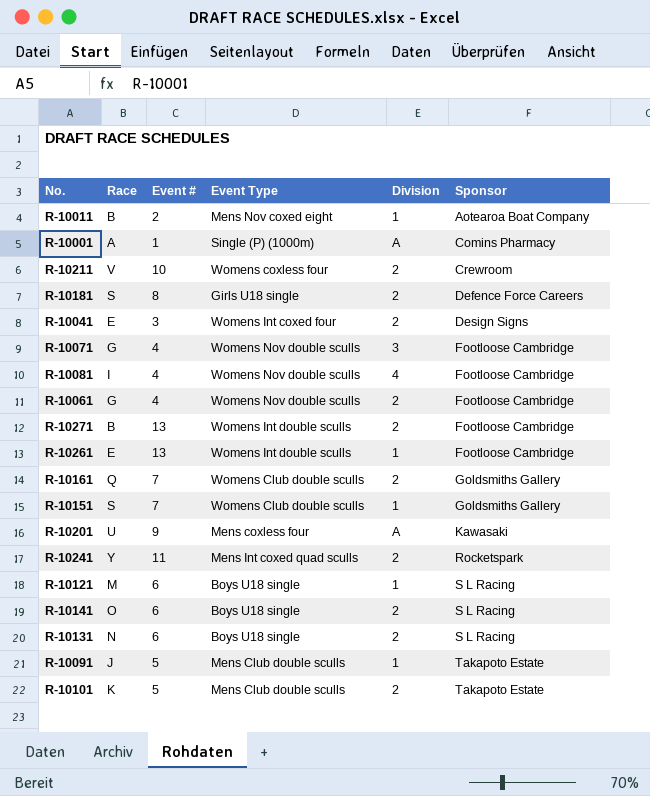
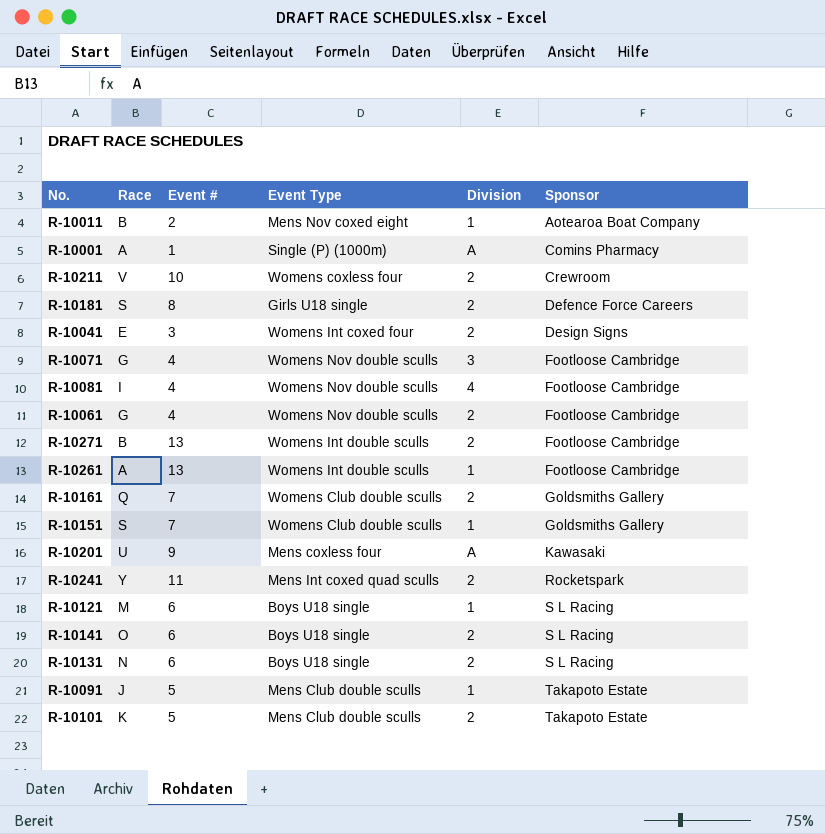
R-10261 | Race: E -> A

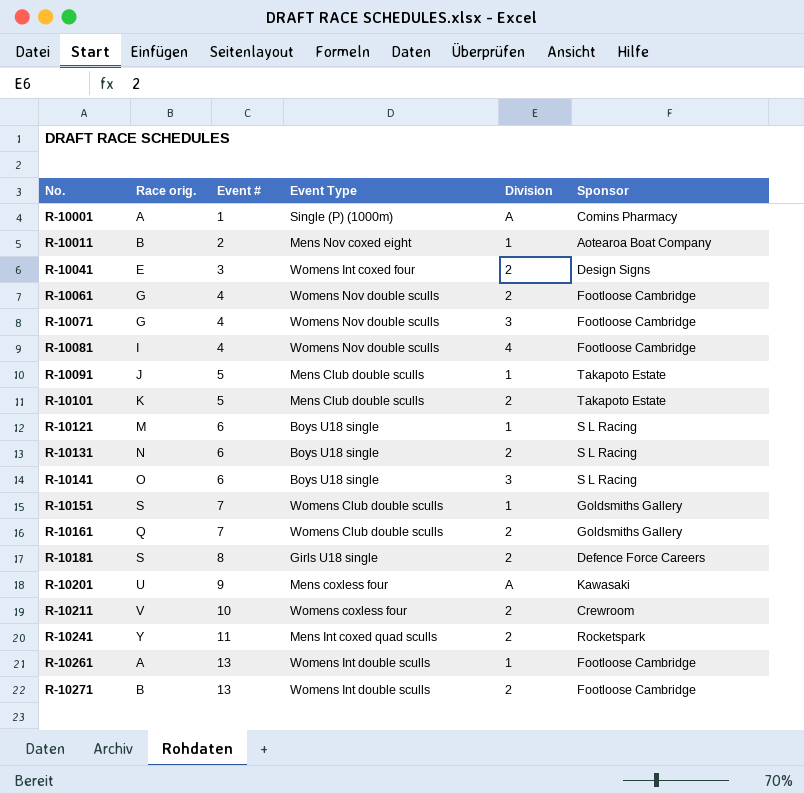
row order: Sponsor ascending -> No. ascending
column name: Race -> Race orig.
R-10141 | Division: 2 -> 3

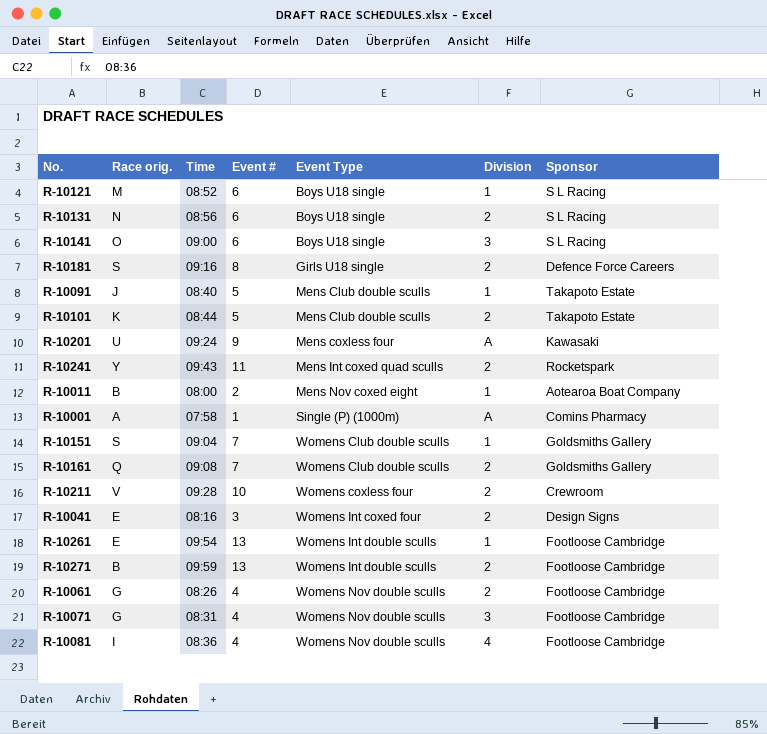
row order: No. ascending -> Event Type ascending
column Time | position: none -> 3
R-10261 | Race orig.: A -> E

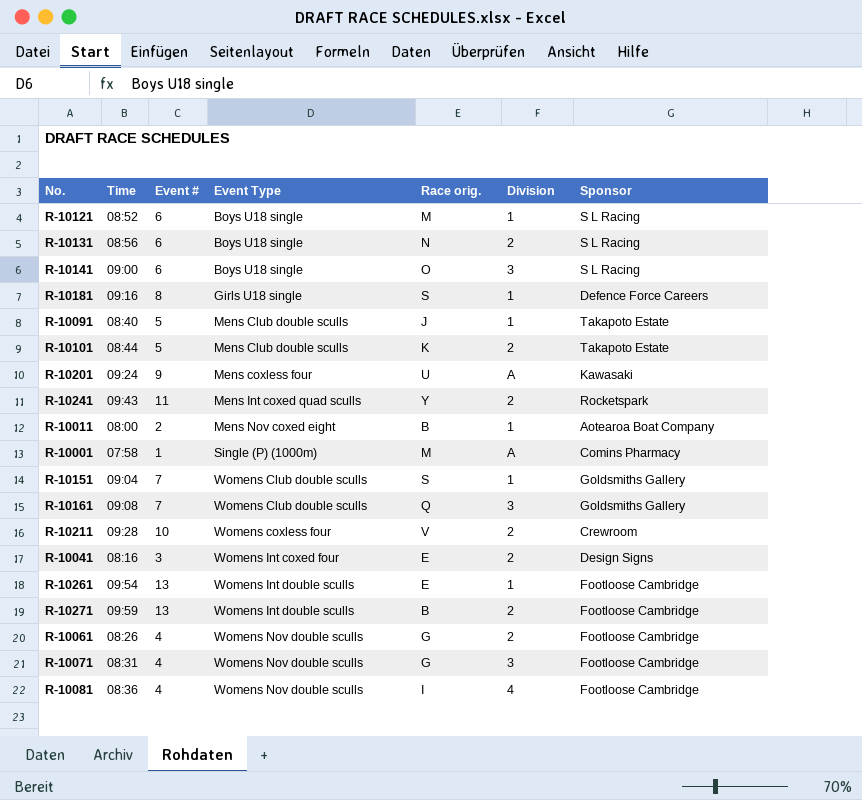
column Race orig. | position: 2 -> 5
R-10181 | Division: 2 -> 1
R-10001 | Race orig.: A -> M
R-10161 | Division: 2 -> 3

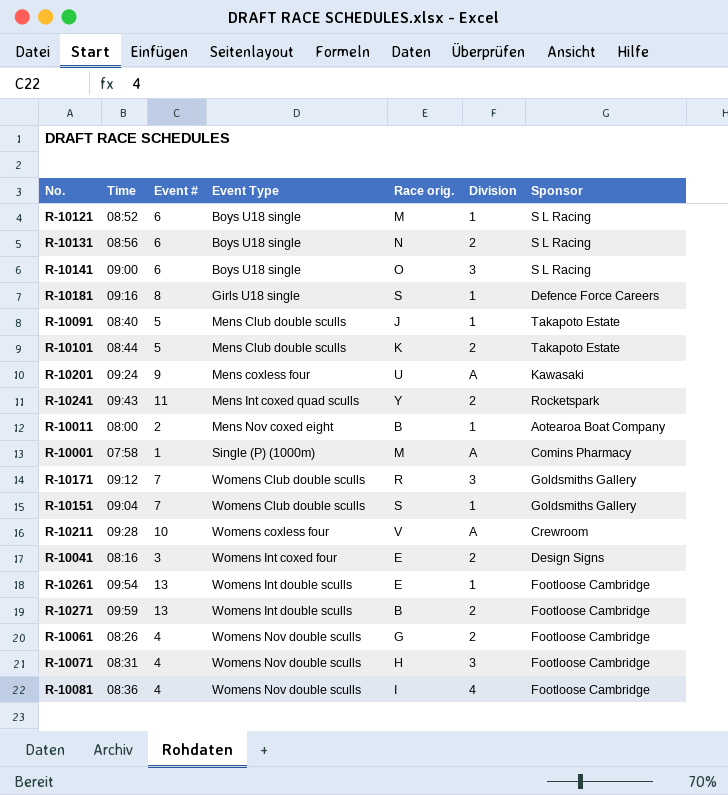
row R-10161: 09:08 | 7 | Womens Club double sculls | Q | 3 | Goldsmiths Gallery -> none
row R-10171: none -> 09:12 | 7 | Womens Club double sculls | R | 3 | Goldsmiths Gallery
R-10211 | Division: 2 -> A
R-10071 | Race orig.: G -> H

